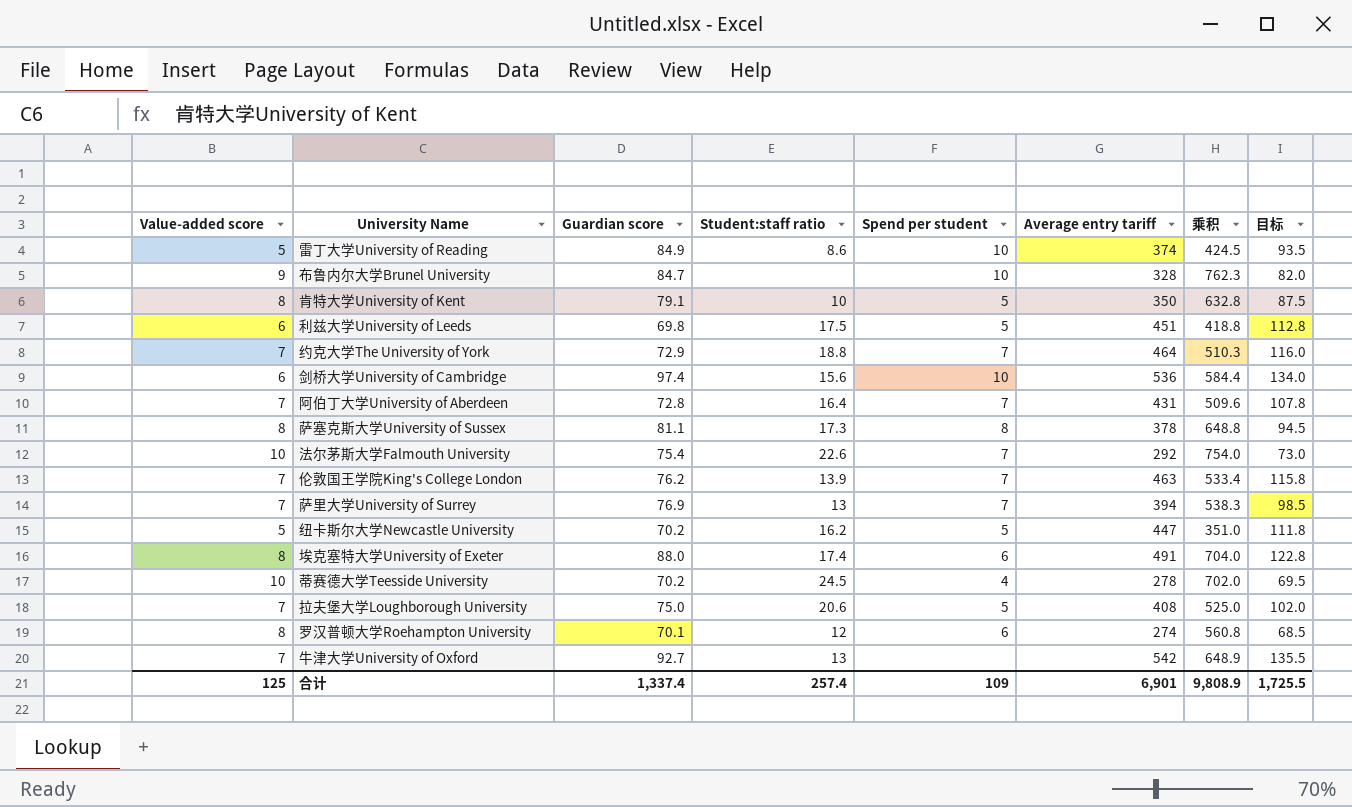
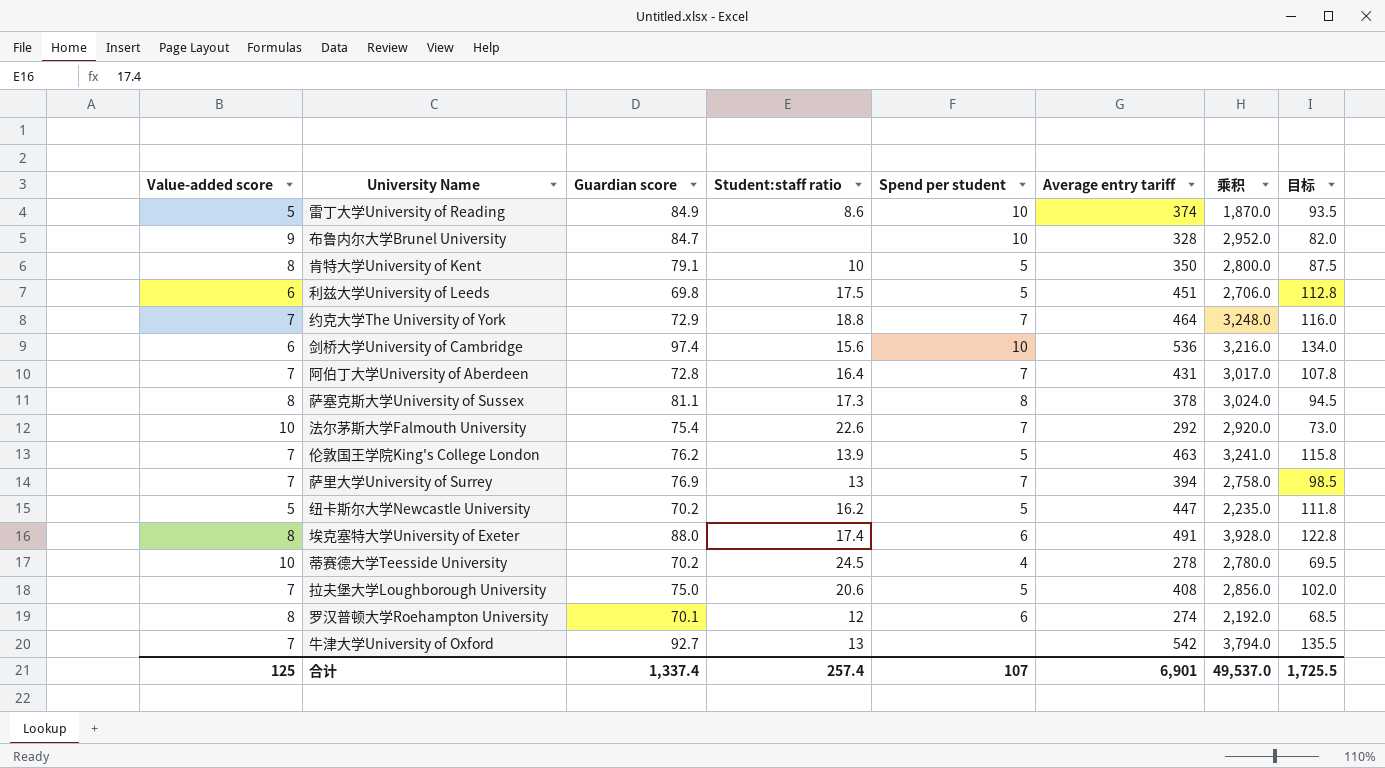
column 乘积 | formula: [Value-added score] * [Guardian score] -> [Value-added score] * [Average entry tariff]
伦敦国王学院King's College London | Spend per student: 7 -> 5
合计 | Spend per student: 109 -> 107
合计 | 乘积: 9,808.9 -> 49,537.0

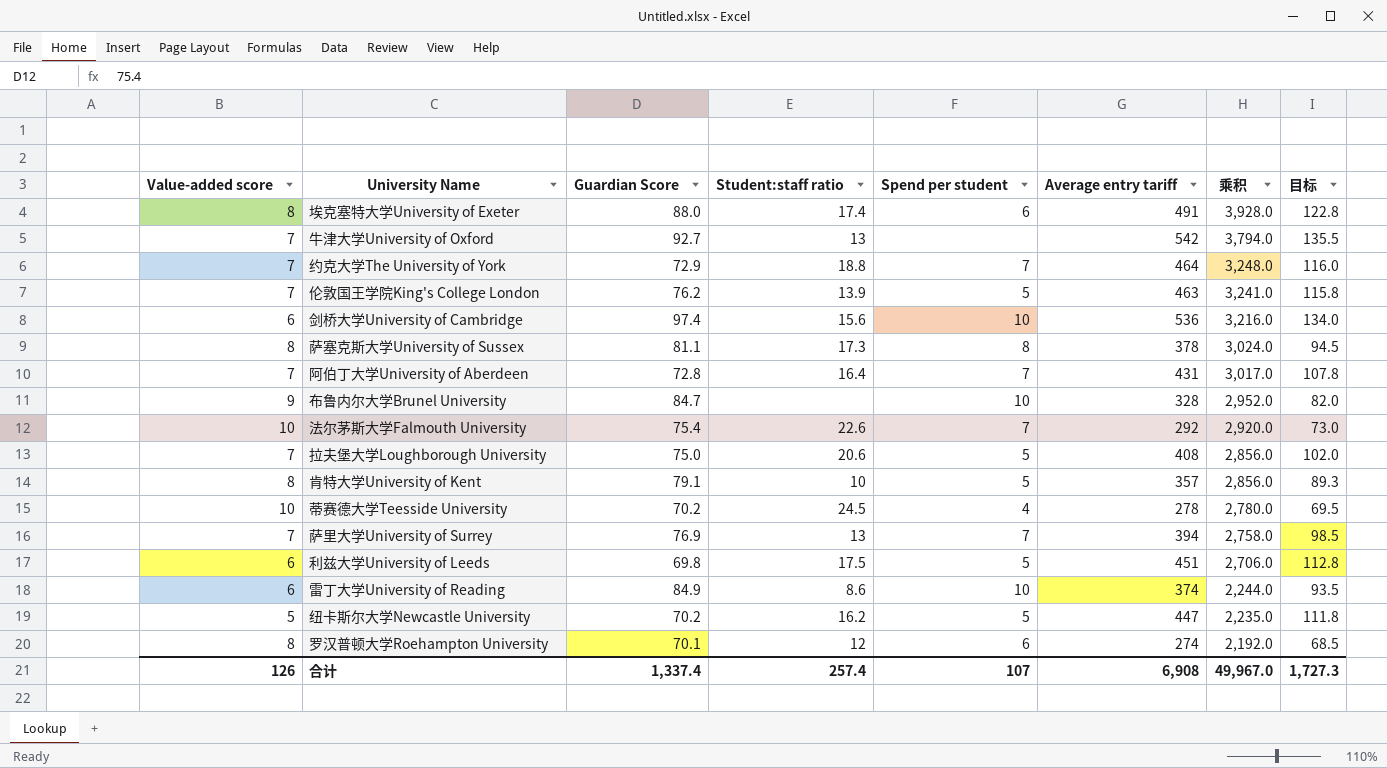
row order: none -> 乘积 descending
column name: Guardian score -> Guardian Score
肯特大学University of Kent | Average entry tariff: 350 -> 357
肯特大学University of Kent | 乘积: 2,800.0 -> 2,856.0
肯特大学University of Kent | 目标: 87.5 -> 89.3
雷丁大学University of Reading | Value-added score: 5 -> 6
雷丁大学University of Reading | 乘积: 1,870.0 -> 2,244.0
合计 | Value-added score: 125 -> 126
合计 | Average entry tariff: 6,901 -> 6,908
合计 | 乘积: 49,537.0 -> 49,967.0
合计 | 目标: 1,725.5 -> 1,727.3

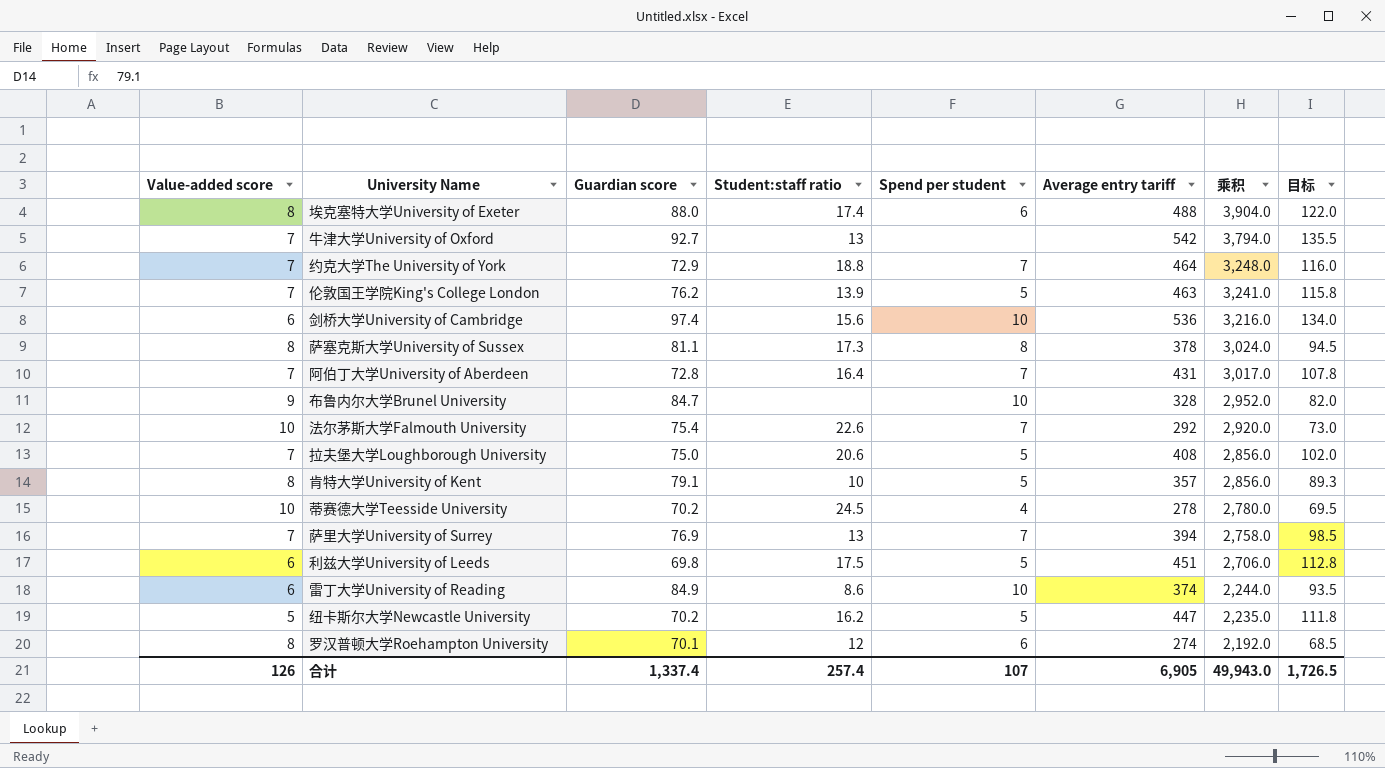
column name: Guardian Score -> Guardian score
埃克塞特大学University of Exeter | Average entry tariff: 491 -> 488
埃克塞特大学University of Exeter | 乘积: 3,928.0 -> 3,904.0
埃克塞特大学University of Exeter | 目标: 122.8 -> 122.0
合计 | Average entry tariff: 6,908 -> 6,905
合计 | 乘积: 49,967.0 -> 49,943.0
合计 | 目标: 1,727.3 -> 1,726.5

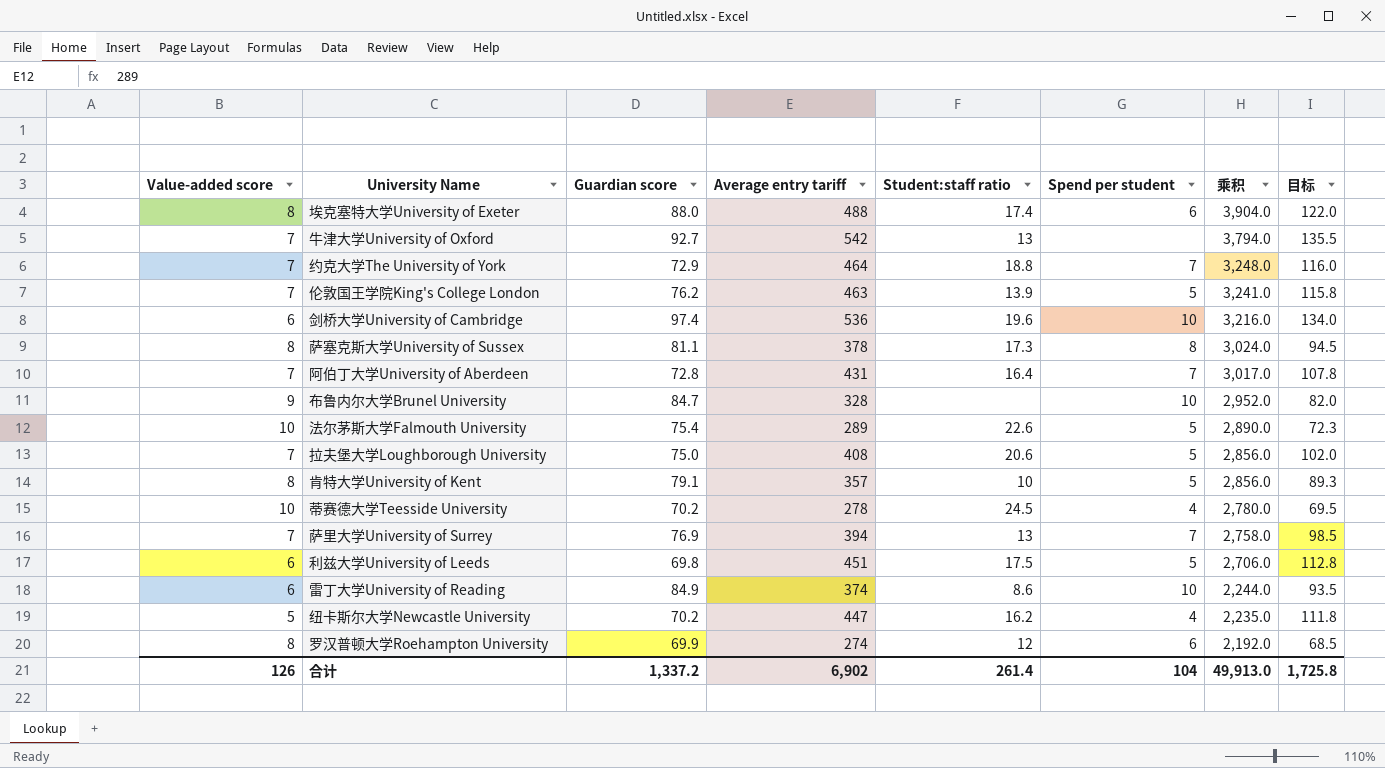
column Average entry tariff | position: 6 -> 4
剑桥大学University of Cambridge | Student:staff ratio: 15.6 -> 19.6
法尔茅斯大学Falmouth University | Average entry tariff: 292 -> 289
法尔茅斯大学Falmouth University | Spend per student: 7 -> 5
法尔茅斯大学Falmouth University | 乘积: 2,920.0 -> 2,890.0
法尔茅斯大学Falmouth University | 目标: 73.0 -> 72.3
纽卡斯尔大学Newcastle University | Spend per student: 5 -> 4
罗汉普顿大学Roehampton University | Guardian score: 70.1 -> 69.9
合计 | Guardian score: 1,337.4 -> 1,337.2
合计 | Average entry tariff: 6,905 -> 6,902
合计 | Student:staff ratio: 257.4 -> 261.4
合计 | Spend per student: 107 -> 104
合计 | 乘积: 49,943.0 -> 49,913.0
合计 | 目标: 1,726.5 -> 1,725.8

